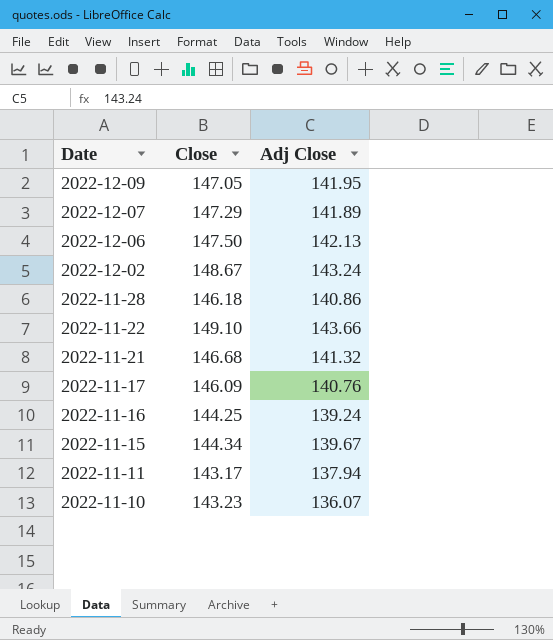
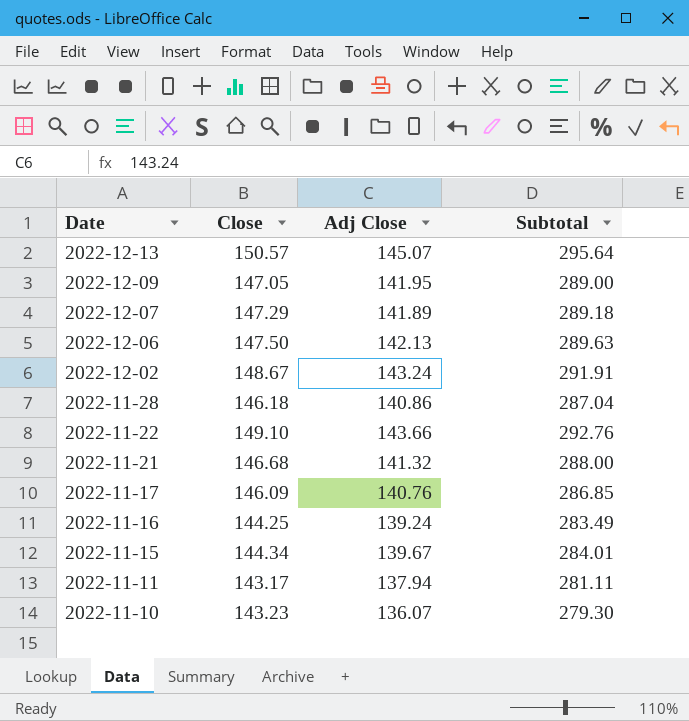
column Subtotal | formula: none -> [Close] + [Adj Close]
row 2022-12-13: none -> 150.57 | 145.07 | 295.64

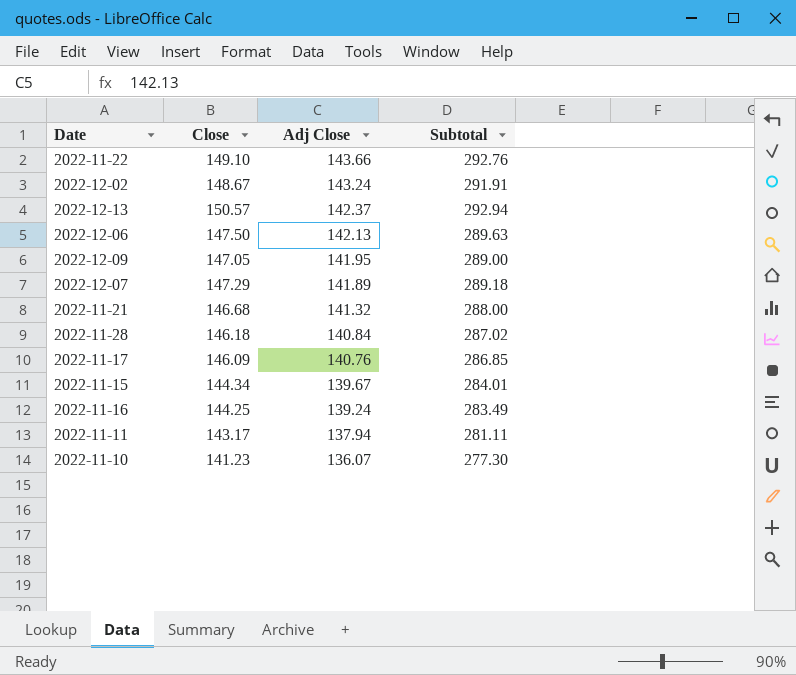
row order: Date descending -> Adj Close descending
2022-12-13 | Adj Close: 145.07 -> 142.37
2022-12-13 | Subtotal: 295.64 -> 292.94
2022-11-28 | Adj Close: 140.86 -> 140.84
2022-11-28 | Subtotal: 287.04 -> 287.02
2022-11-10 | Close: 143.23 -> 141.23
2022-11-10 | Subtotal: 279.30 -> 277.30

